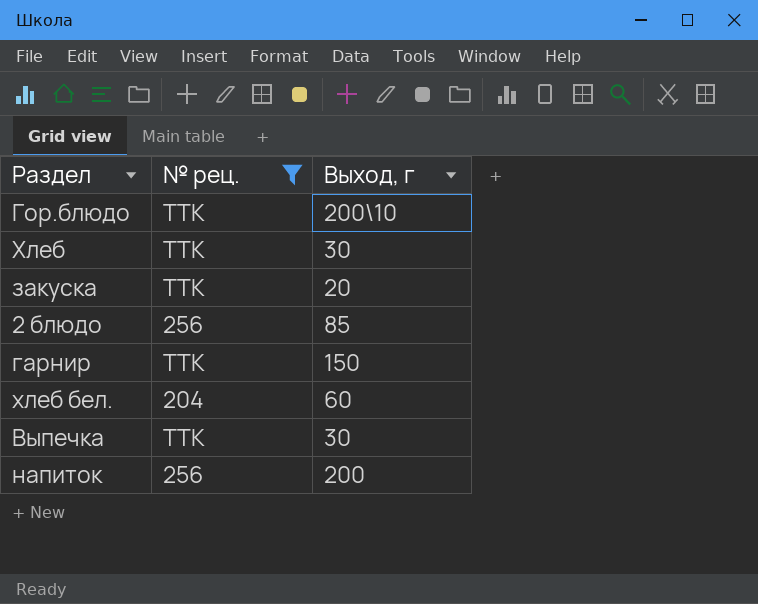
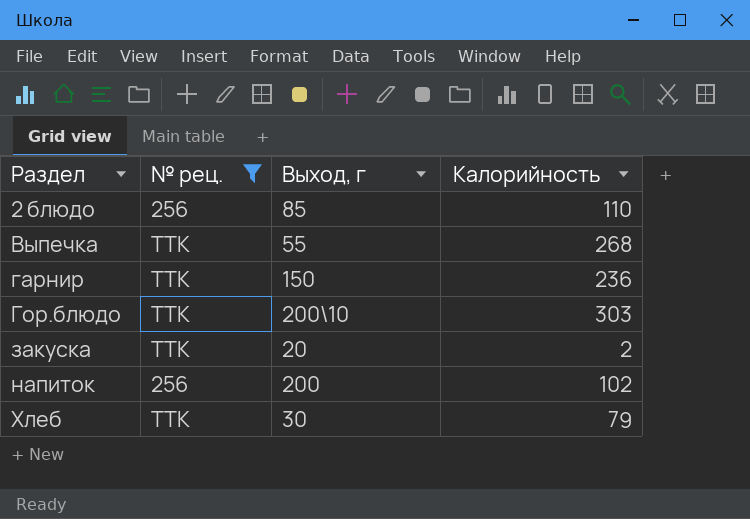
row order: none -> Раздел ascending
column Калорийность | position: none -> 4
row хлеб бел.: 204 | 60 -> none
Выпечка | Выход, г: 30 -> 55

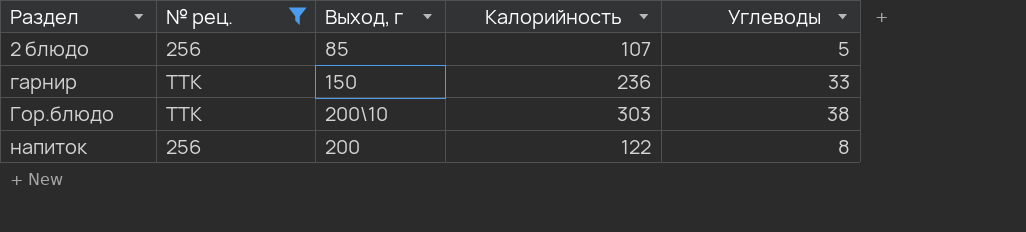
column Углеводы | position: none -> 5
row Выпечка: ТТК | 55 | 268 -> none
row закуска: ТТК | 20 | 2 -> none
row Хлеб: ТТК | 30 | 79 -> none
2 блюдо | Калорийность: 110 -> 107
напиток | Калорийность: 102 -> 122

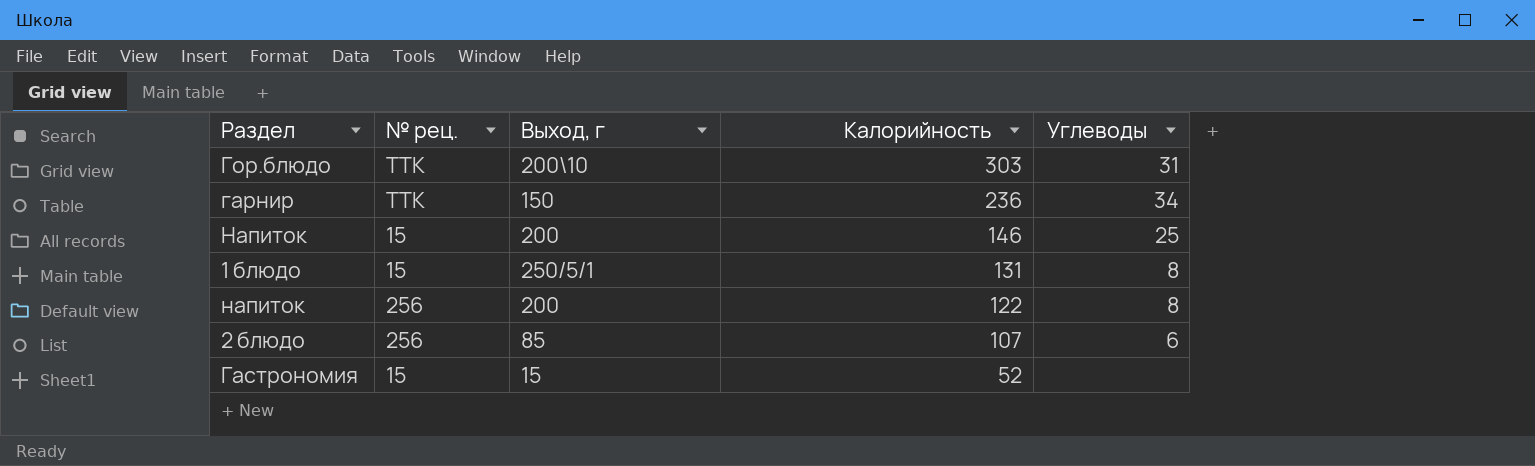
filter: № рец. != 15 -> none
row order: Раздел ascending -> Калорийность descending
Гор.блюдо | Углеводы: 38 -> 31
гарнир | Углеводы: 33 -> 34
2 блюдо | Углеводы: 5 -> 6

